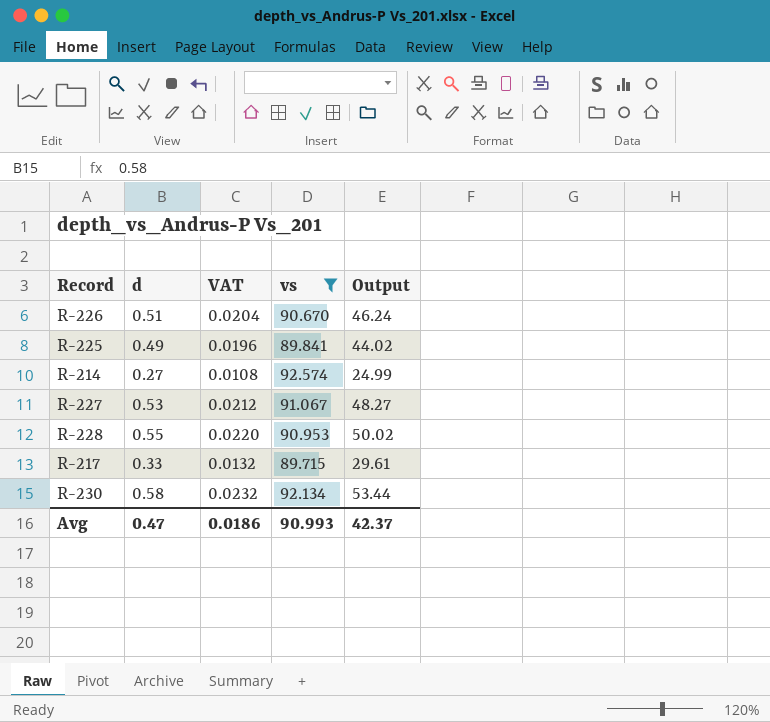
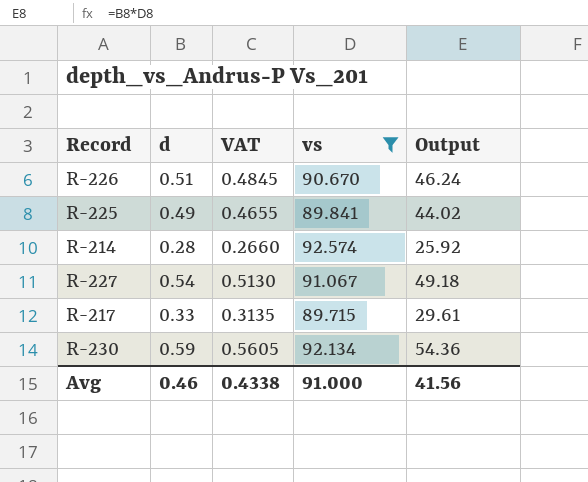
column VAT | formula: [d] * 0.04 -> [d] * 0.95
row R-228: 0.55 | 0.0220 | 90.953 | 50.02 -> none
R-214 | d: 0.27 -> 0.28
R-214 | Output: 24.99 -> 25.92
R-227 | d: 0.53 -> 0.54
R-227 | Output: 48.27 -> 49.18
R-230 | d: 0.58 -> 0.59
R-230 | Output: 53.44 -> 54.36
Avg | d: 0.47 -> 0.46
Avg | VAT: 0.0186 -> 0.4338
Avg | vs: 90.993 -> 91.000
Avg | Output: 42.37 -> 41.56

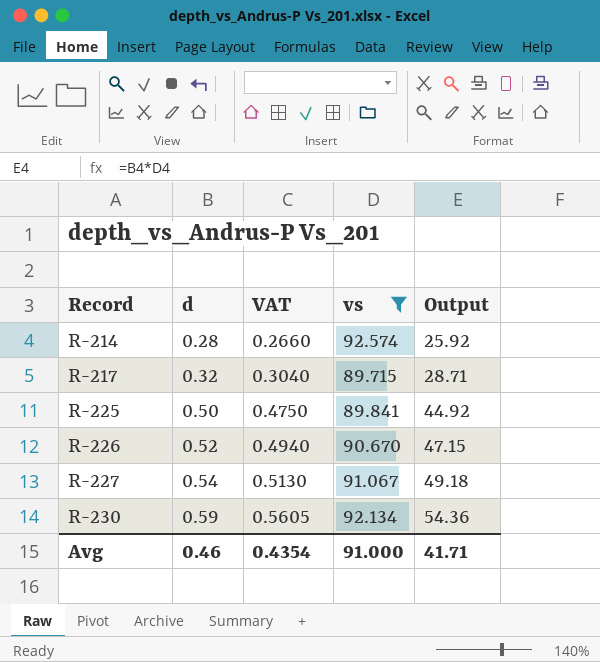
row order: none -> Record ascending
R-217 | d: 0.33 -> 0.32
R-217 | VAT: 0.3135 -> 0.3040
R-217 | Output: 29.61 -> 28.71
R-225 | d: 0.49 -> 0.50
R-225 | VAT: 0.4655 -> 0.4750
R-225 | Output: 44.02 -> 44.92
R-226 | d: 0.51 -> 0.52
R-226 | VAT: 0.4845 -> 0.4940
R-226 | Output: 46.24 -> 47.15
Avg | VAT: 0.4338 -> 0.4354
Avg | Output: 41.56 -> 41.71

